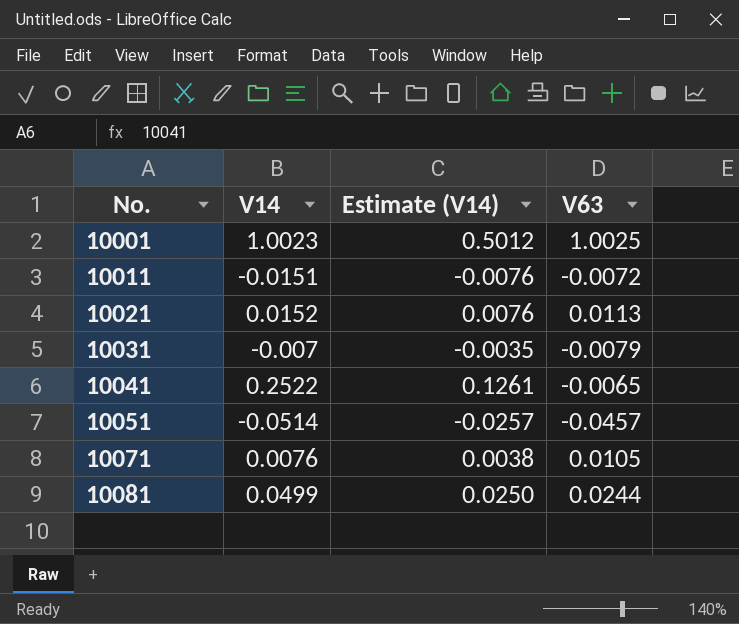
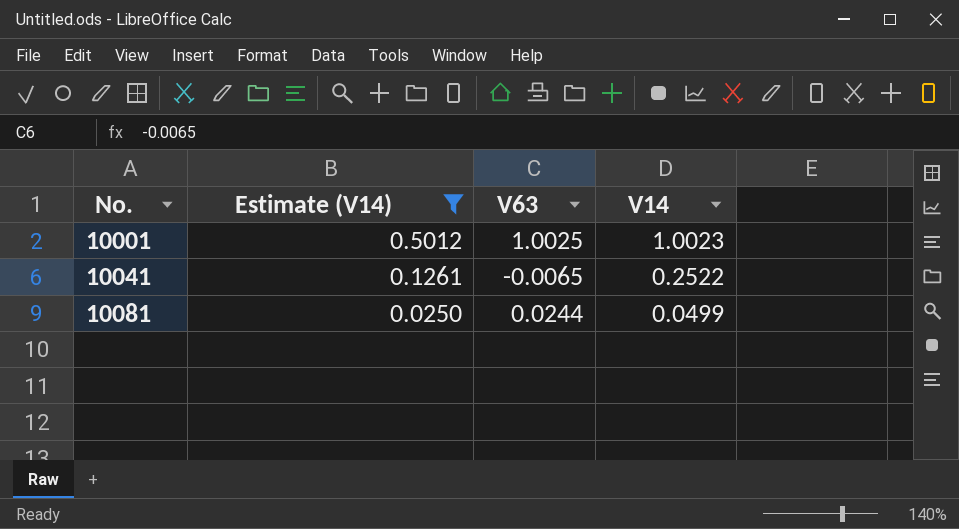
filter: none -> Estimate (V14) >= 0.0250
column V14 | position: 2 -> 4

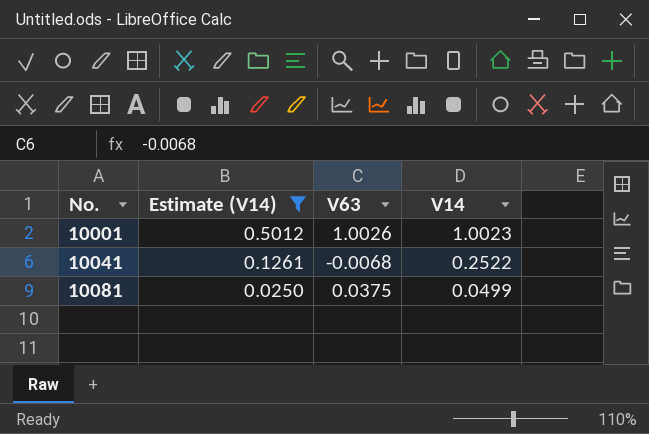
10001 | V63: 1.0025 -> 1.0026
10041 | V63: -0.0065 -> -0.0068
10081 | V63: 0.0244 -> 0.0375

